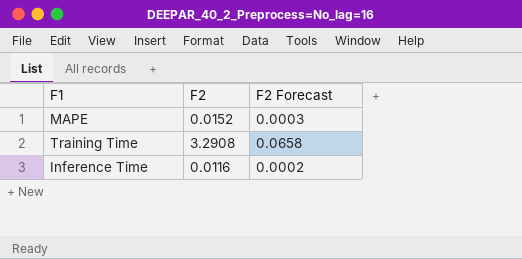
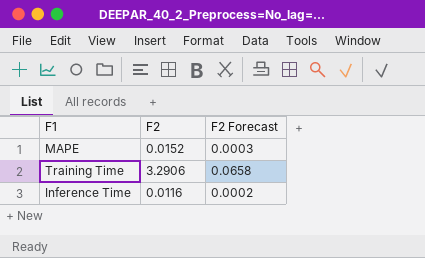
Training Time | F2: 3.2908 -> 3.2906

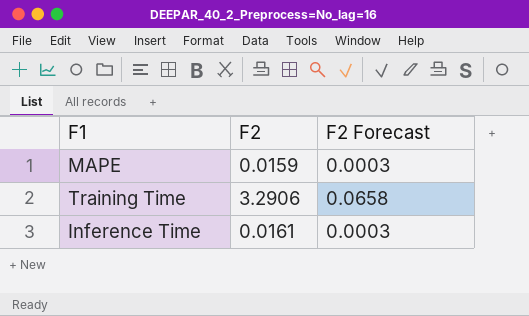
MAPE | F2: 0.0152 -> 0.0159
Inference Time | F2: 0.0116 -> 0.0161
Inference Time | F2 Forecast: 0.0002 -> 0.0003

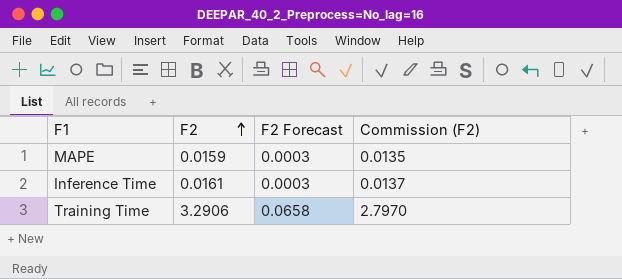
row order: none -> F2 ascending
column Commission (F2) | formula: none -> [F2] * 0.85

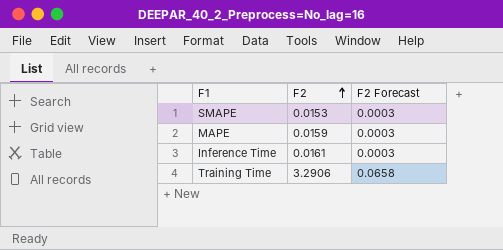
column Commission (F2) | formula: [F2] * 0.85 -> none
row SMAPE: none -> 0.0153 | 0.0003

